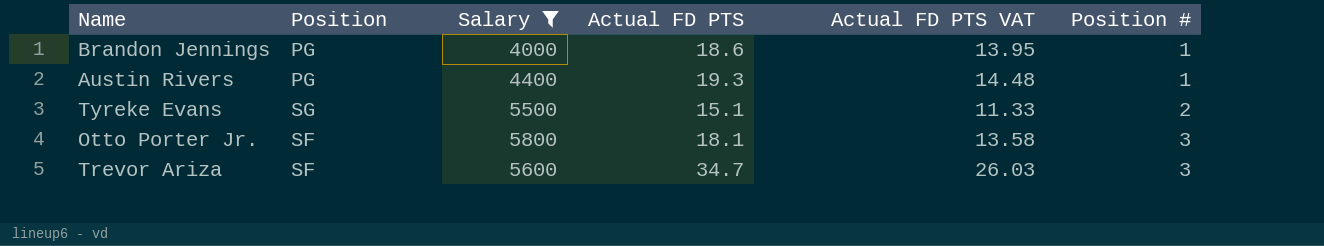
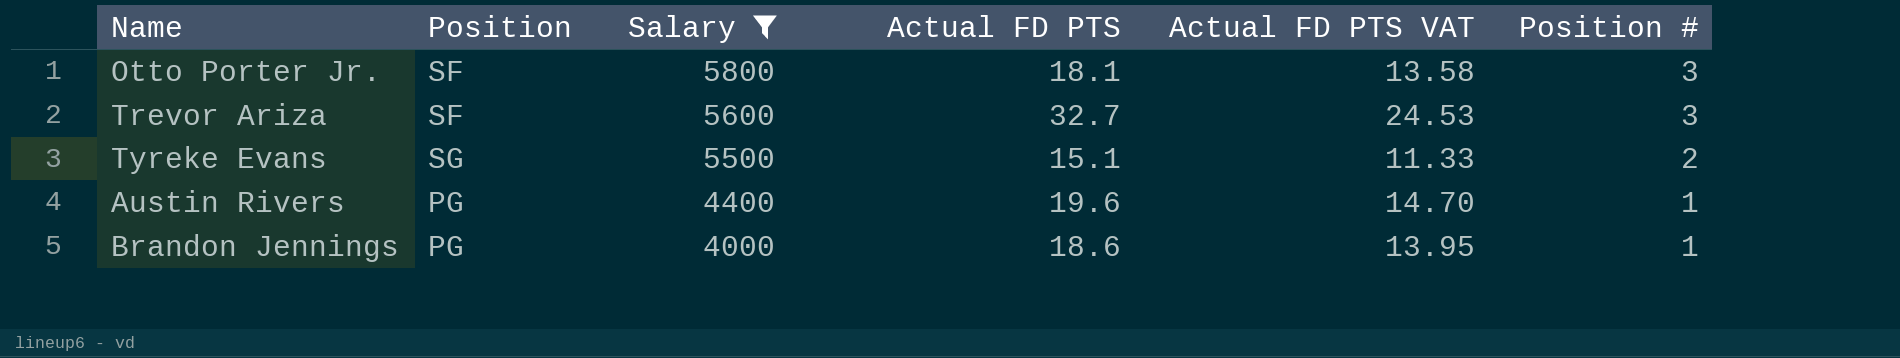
row order: Position # ascending -> Salary descending
Trevor Ariza | Actual FD PTS: 34.7 -> 32.7
Trevor Ariza | Actual FD PTS VAT: 26.03 -> 24.53
Austin Rivers | Actual FD PTS: 19.3 -> 19.6
Austin Rivers | Actual FD PTS VAT: 14.48 -> 14.70

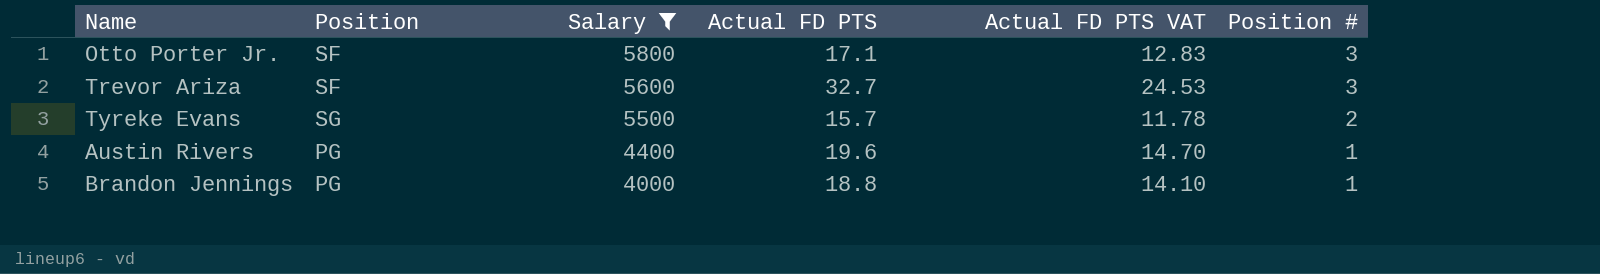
Otto Porter Jr. | Actual FD PTS: 18.1 -> 17.1
Otto Porter Jr. | Actual FD PTS VAT: 13.58 -> 12.83
Tyreke Evans | Actual FD PTS: 15.1 -> 15.7
Tyreke Evans | Actual FD PTS VAT: 11.33 -> 11.78
Brandon Jennings | Actual FD PTS: 18.6 -> 18.8
Brandon Jennings | Actual FD PTS VAT: 13.95 -> 14.10

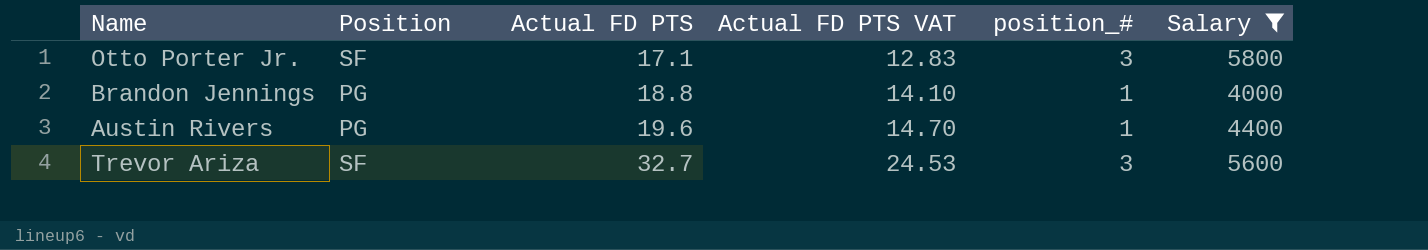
row order: Salary descending -> Actual FD PTS ascending
column name: Position # -> position_#
column Salary | position: 3 -> 6
row Tyreke Evans: SG | 5500 | 15.7 | 11.78 | 2 -> none

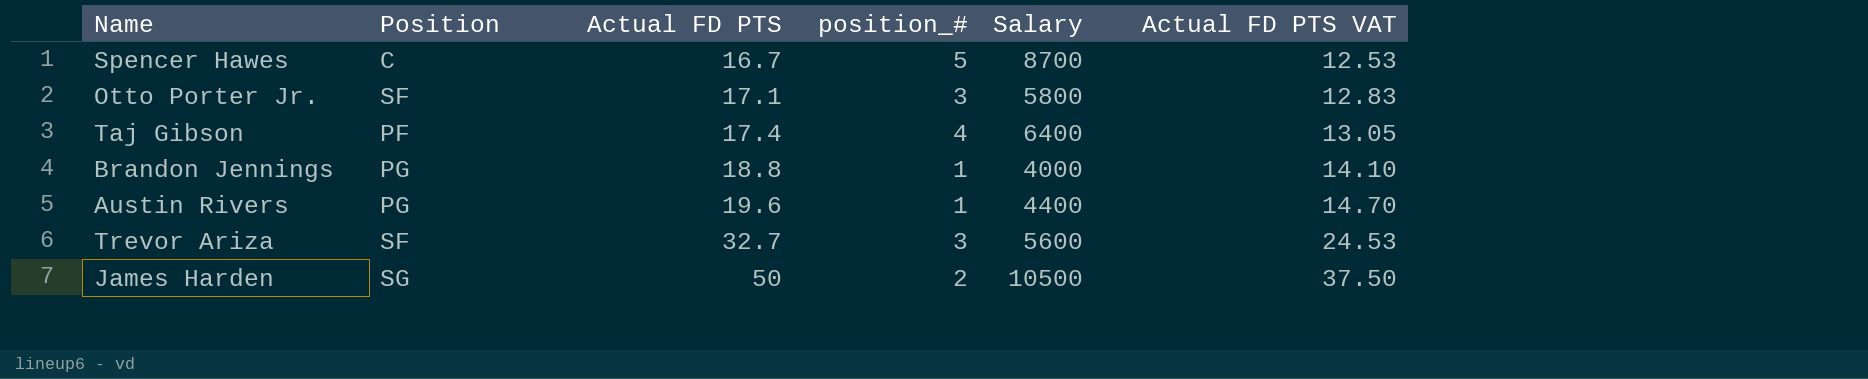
filter: Salary <= 5800 -> none
column Actual FD PTS VAT | position: 4 -> 6

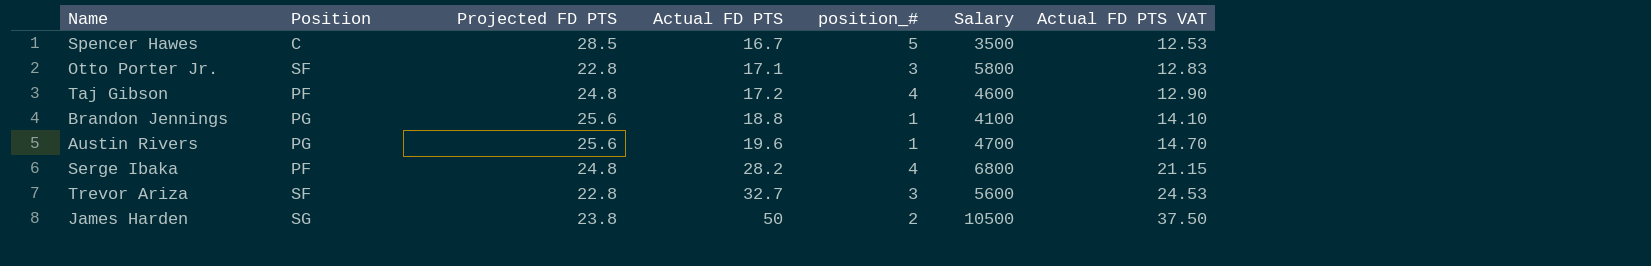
column Projected FD PTS | position: none -> 3
Spencer Hawes | Salary: 8700 -> 3500
Taj Gibson | Actual FD PTS: 17.4 -> 17.2
Taj Gibson | Salary: 6400 -> 4600
Taj Gibson | Actual FD PTS VAT: 13.05 -> 12.90
Brandon Jennings | Salary: 4000 -> 4100
Austin Rivers | Salary: 4400 -> 4700
row Serge Ibaka: none -> PF | 24.8 | 28.2 | 4 | 6800 | 21.15

